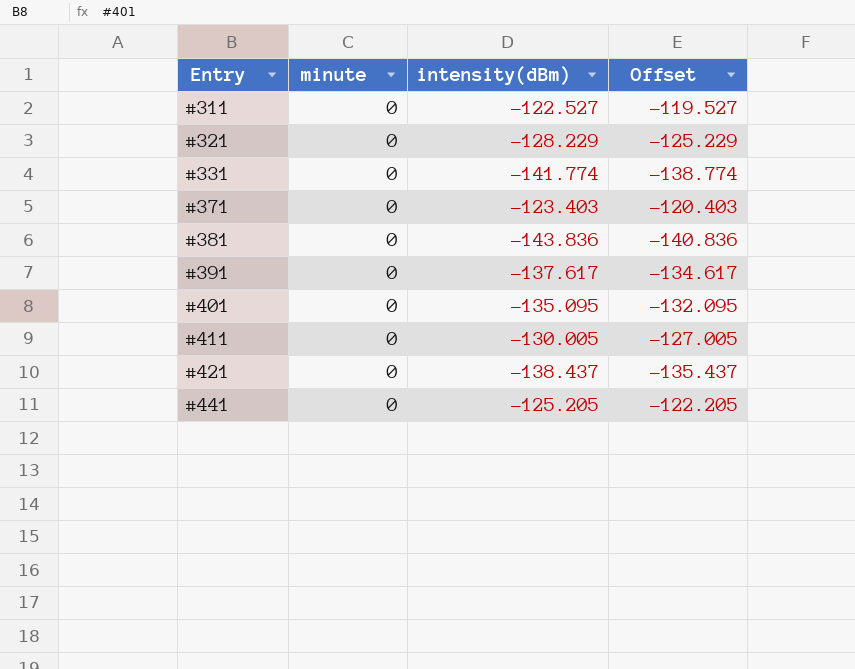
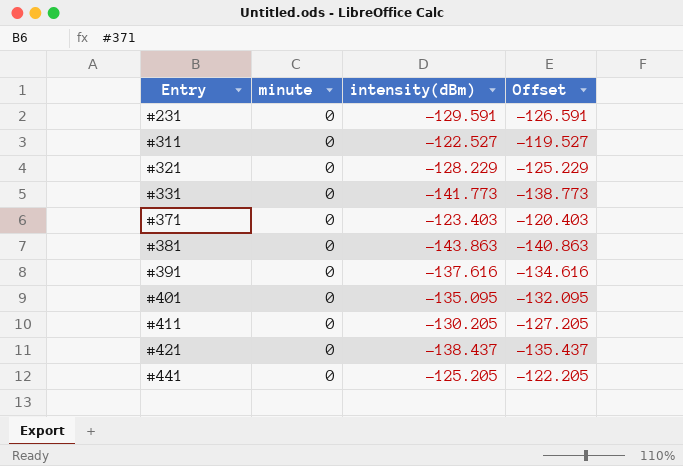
row #231: none -> 0 | -129.591 | -126.591
#331 | intensity(dBm): -141.774 -> -141.773
#331 | Offset: -138.774 -> -138.773
#381 | intensity(dBm): -143.836 -> -143.863
#381 | Offset: -140.836 -> -140.863
#391 | intensity(dBm): -137.617 -> -137.616
#391 | Offset: -134.617 -> -134.616
#411 | intensity(dBm): -130.005 -> -130.205
#411 | Offset: -127.005 -> -127.205

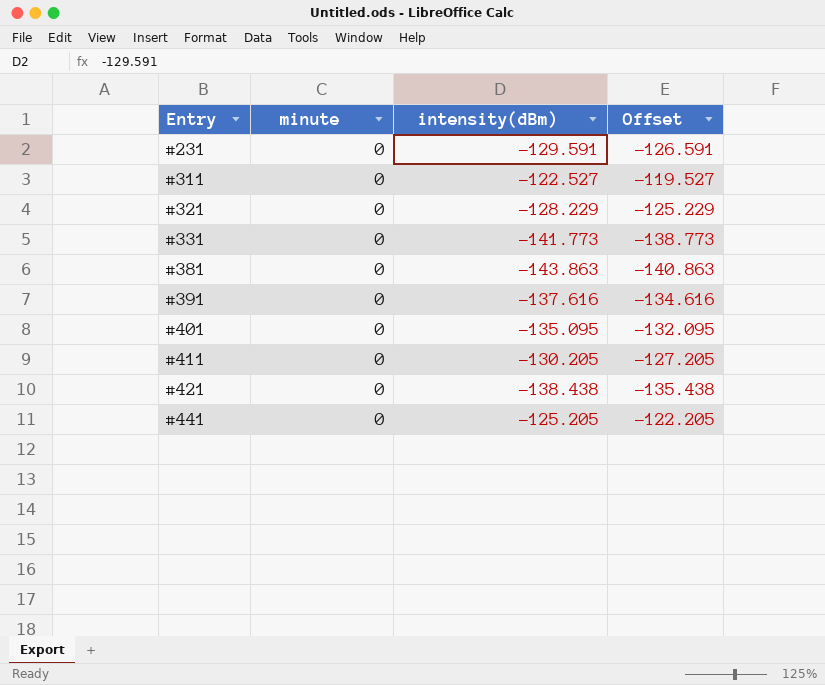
row #371: 0 | -123.403 | -120.403 -> none
#421 | intensity(dBm): -138.437 -> -138.438
#421 | Offset: -135.437 -> -135.438

